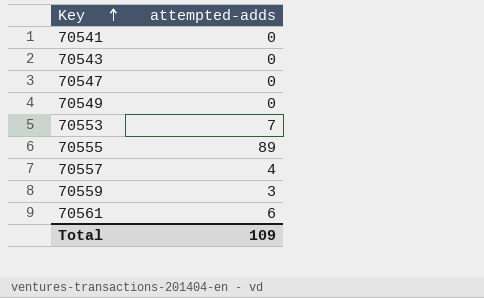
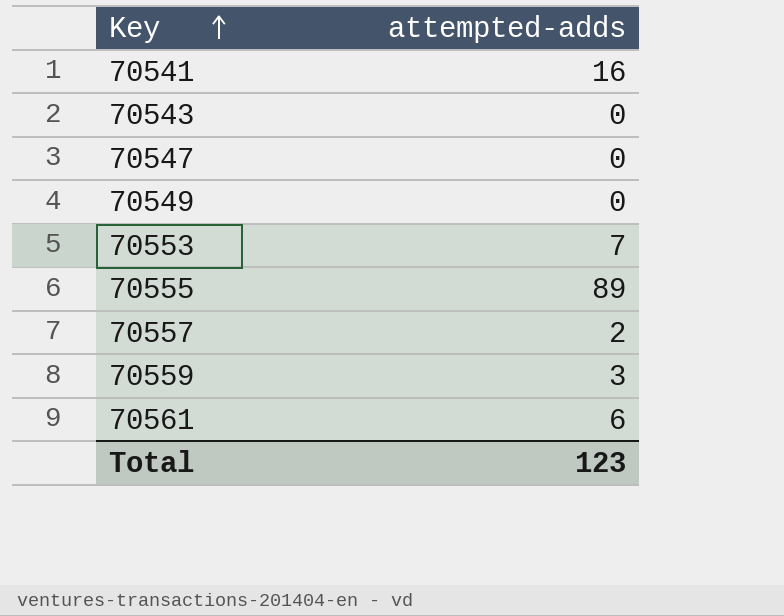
70541 | attempted-adds: 0 -> 16
70557 | attempted-adds: 4 -> 2
Total | attempted-adds: 109 -> 123

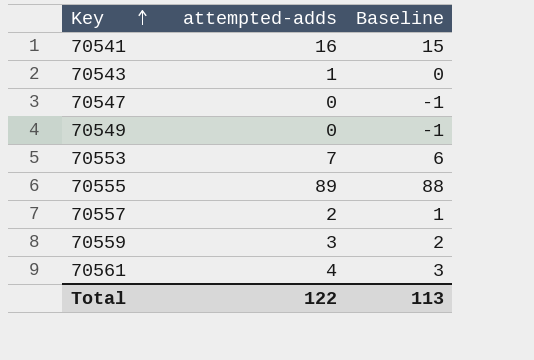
column Baseline | formula: none -> [attempted-adds] - 1
70543 | attempted-adds: 0 -> 1
70561 | attempted-adds: 6 -> 4
Total | attempted-adds: 123 -> 122

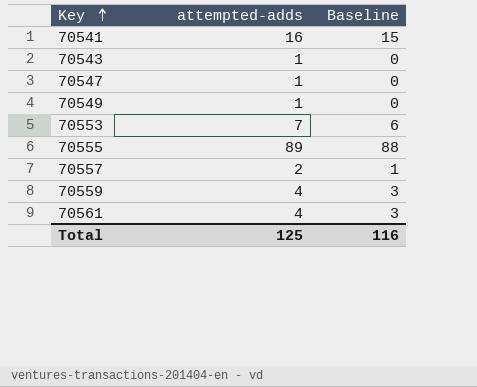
70547 | attempted-adds: 0 -> 1
70547 | Baseline: -1 -> 0
70549 | attempted-adds: 0 -> 1
70549 | Baseline: -1 -> 0
70559 | attempted-adds: 3 -> 4
70559 | Baseline: 2 -> 3
Total | attempted-adds: 122 -> 125
Total | Baseline: 113 -> 116

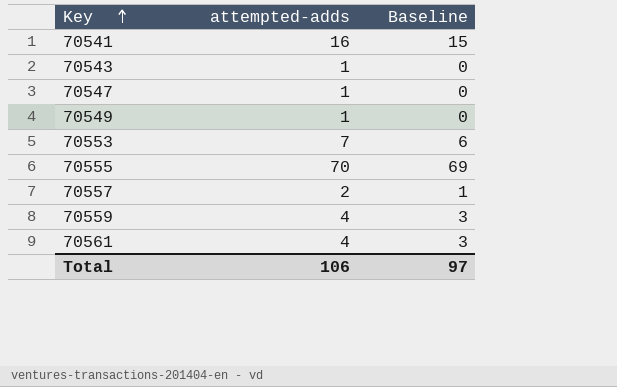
70555 | attempted-adds: 89 -> 70
70555 | Baseline: 88 -> 69
Total | attempted-adds: 125 -> 106
Total | Baseline: 116 -> 97

